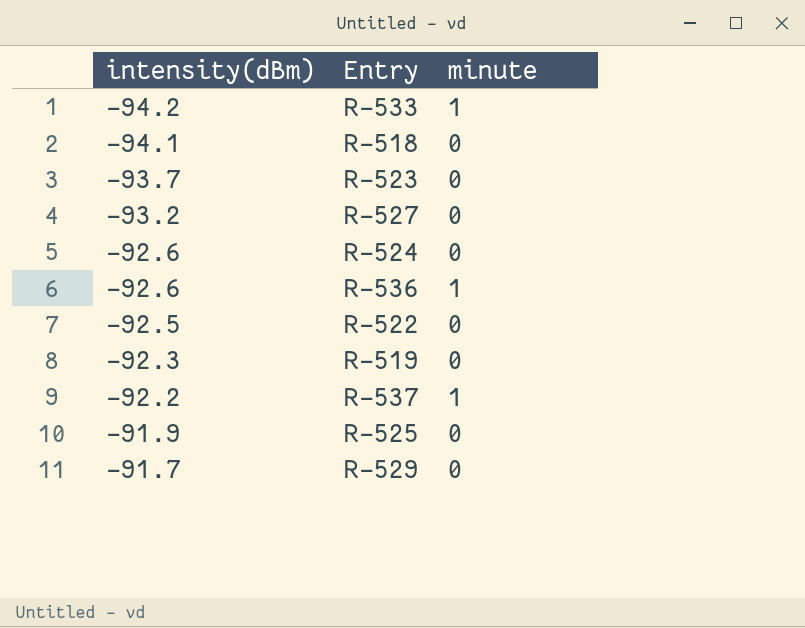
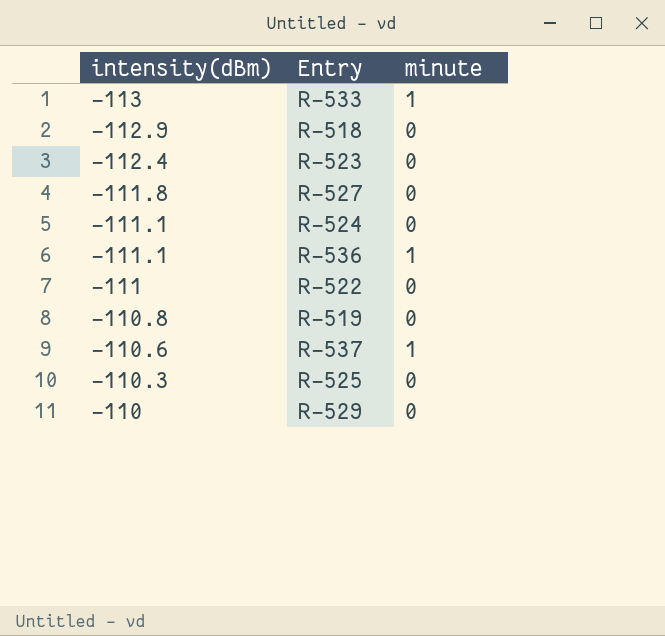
R-533 | intensity(dBm): -94.2 -> -113
R-518 | intensity(dBm): -94.1 -> -112.9
R-523 | intensity(dBm): -93.7 -> -112.4
R-527 | intensity(dBm): -93.2 -> -111.8
R-524 | intensity(dBm): -92.6 -> -111.1
R-536 | intensity(dBm): -92.6 -> -111.1
R-522 | intensity(dBm): -92.5 -> -111
R-519 | intensity(dBm): -92.3 -> -110.8
R-537 | intensity(dBm): -92.2 -> -110.6
R-525 | intensity(dBm): -91.9 -> -110.3
R-529 | intensity(dBm): -91.7 -> -110

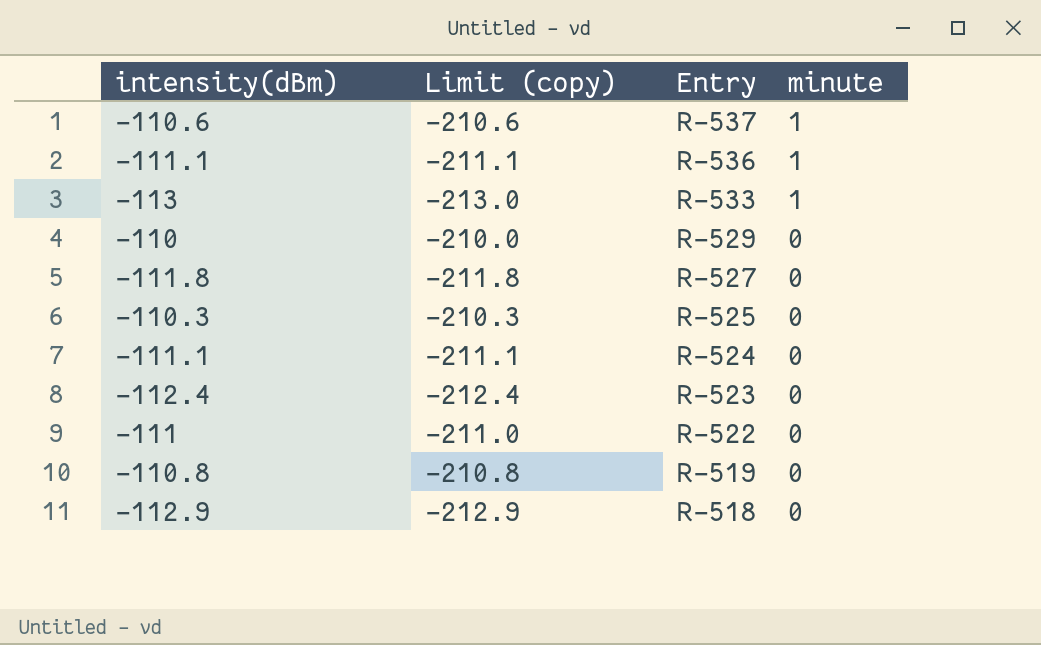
row order: intensity(dBm) ascending -> Entry descending
column Limit (copy) | formula: none -> [intensity(dBm)] - 100

